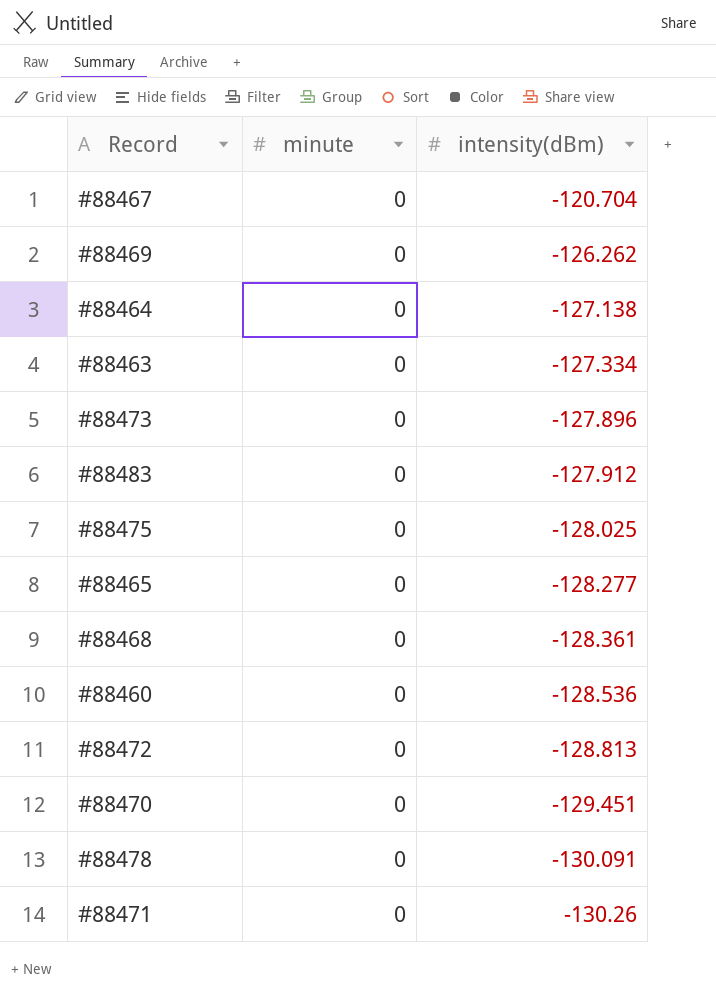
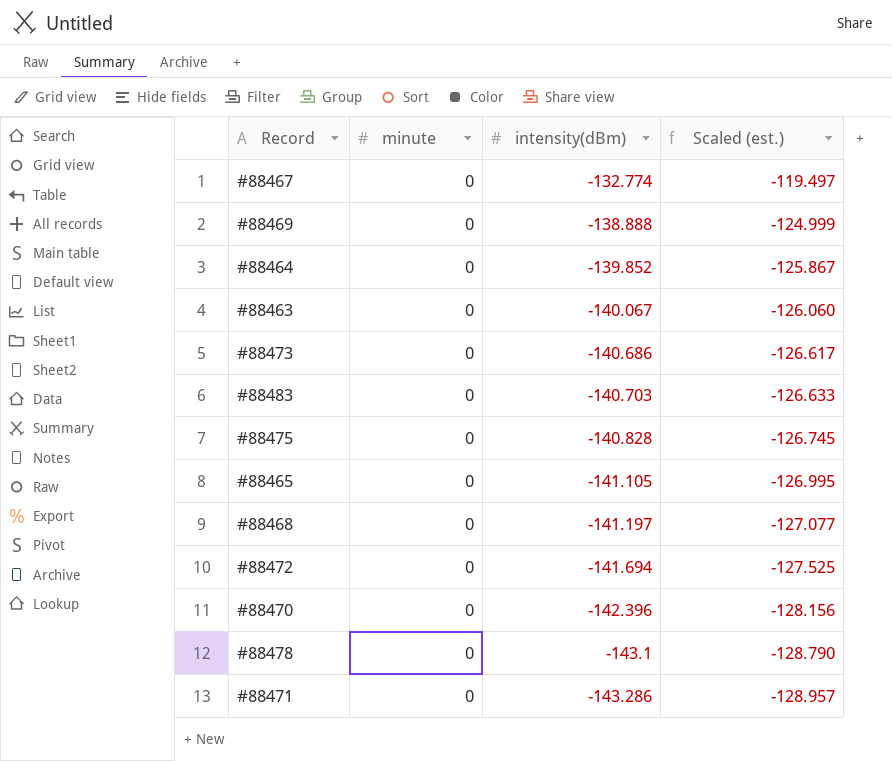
column Scaled (est.) | formula: none -> [intensity(dBm)] * 0.9
row #88460: 0 | -128.536 -> none
#88467 | intensity(dBm): -120.704 -> -132.774
#88469 | intensity(dBm): -126.262 -> -138.888
#88464 | intensity(dBm): -127.138 -> -139.852
#88463 | intensity(dBm): -127.334 -> -140.067
#88473 | intensity(dBm): -127.896 -> -140.686
#88483 | intensity(dBm): -127.912 -> -140.703
#88475 | intensity(dBm): -128.025 -> -140.828
#88465 | intensity(dBm): -128.277 -> -141.105
#88468 | intensity(dBm): -128.361 -> -141.197
#88472 | intensity(dBm): -128.813 -> -141.694
#88470 | intensity(dBm): -129.451 -> -142.396
#88478 | intensity(dBm): -130.091 -> -143.1
#88471 | intensity(dBm): -130.26 -> -143.286

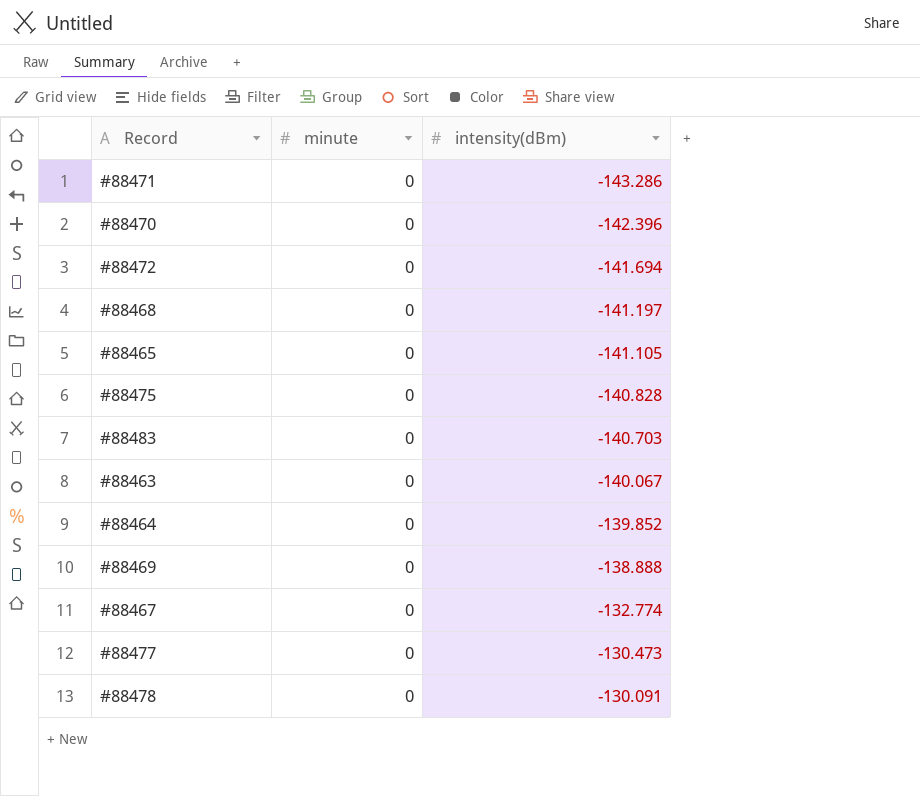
row order: intensity(dBm) descending -> intensity(dBm) ascending
column Scaled (est.) | formula: [intensity(dBm)] * 0.9 -> none
row #88473: 0 | -140.686 | -126.617 -> none
row #88477: none -> 0 | -130.473
#88478 | intensity(dBm): -143.1 -> -130.091

